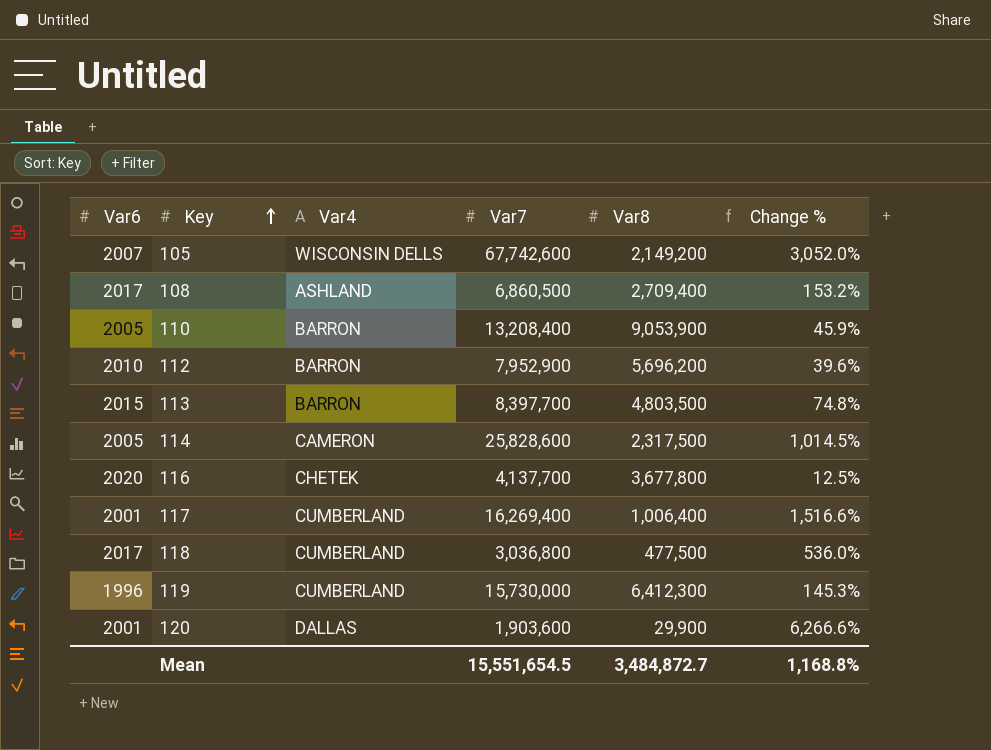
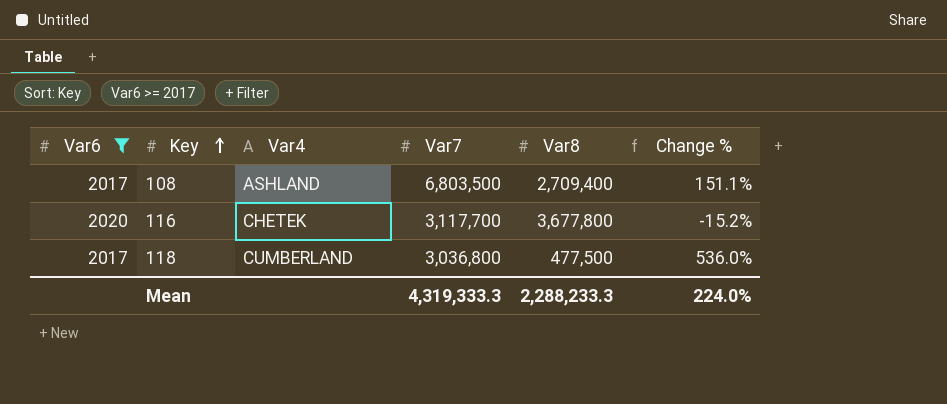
filter: none -> Var6 >= 2017
108 | Var7: 6,860,500 -> 6,803,500
108 | Change %: 153.2% -> 151.1%
116 | Var7: 4,137,700 -> 3,117,700
116 | Change %: 12.5% -> -15.2%
Mean | Var7: 15,551,654.5 -> 4,319,333.3
Mean | Var8: 3,484,872.7 -> 2,288,233.3
Mean | Change %: 1,168.8% -> 224.0%

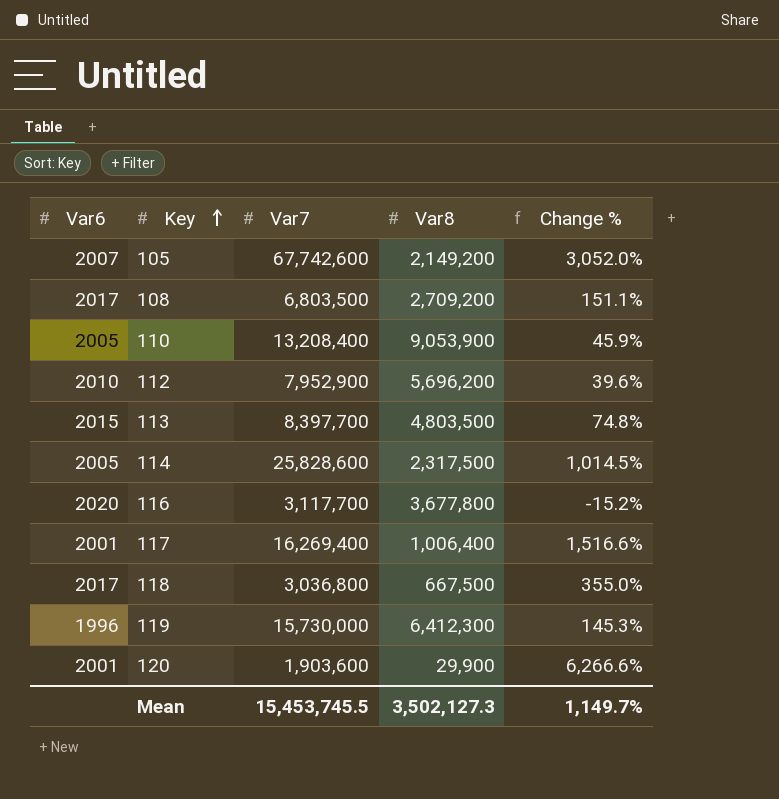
filter: Var6 >= 2017 -> none
column Var4 | position: 3 -> none
108 | Var8: 2,709,400 -> 2,709,200
118 | Var8: 477,500 -> 667,500
118 | Change %: 536.0% -> 355.0%
Mean | Var7: 4,319,333.3 -> 15,453,745.5
Mean | Var8: 2,288,233.3 -> 3,502,127.3
Mean | Change %: 224.0% -> 1,149.7%

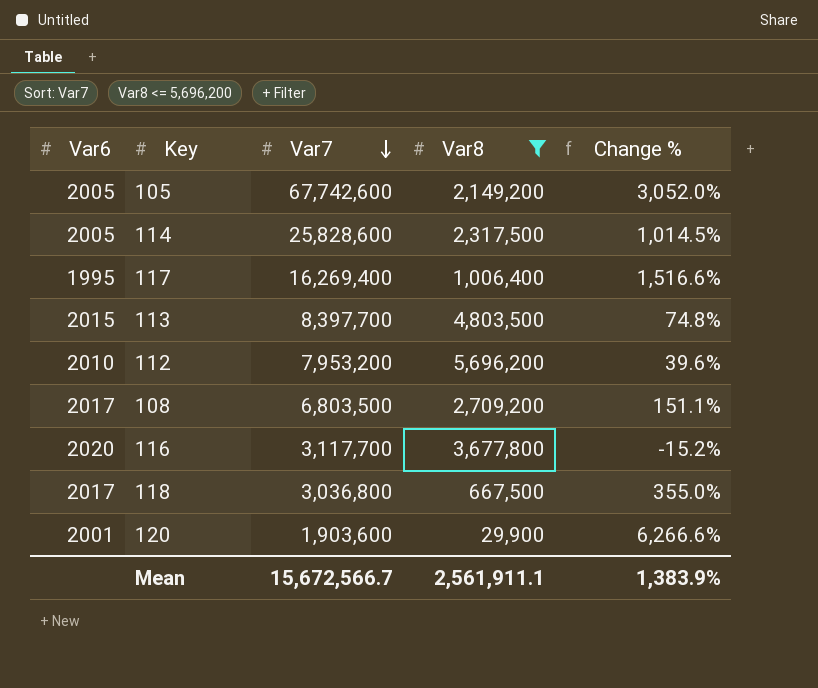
filter: none -> Var8 <= 5,696,200
row order: Key ascending -> Var7 descending
105 | Var6: 2007 -> 2005
117 | Var6: 2001 -> 1995
112 | Var7: 7,952,900 -> 7,953,200
Mean | Var7: 15,453,745.5 -> 15,672,566.7
Mean | Var8: 3,502,127.3 -> 2,561,911.1
Mean | Change %: 1,149.7% -> 1,383.9%

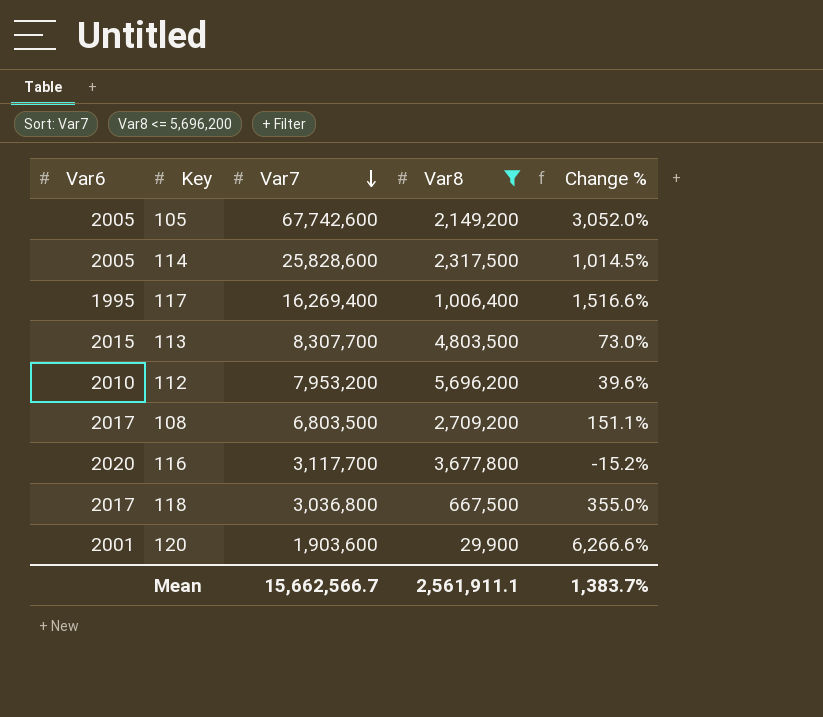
113 | Var7: 8,397,700 -> 8,307,700
113 | Change %: 74.8% -> 73.0%
Mean | Var7: 15,672,566.7 -> 15,662,566.7
Mean | Change %: 1,383.9% -> 1,383.7%

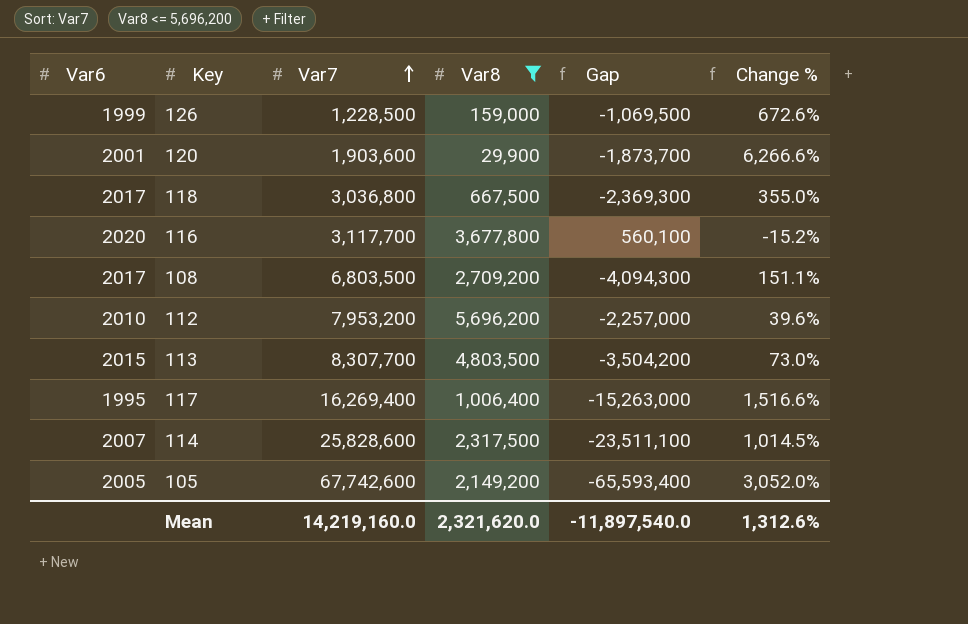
row order: Var7 descending -> Var7 ascending
column Gap | formula: none -> [Var8] - [Var7]
row 126: none -> 1999 | 1,228,500 | 159,000 | -1,069,500 | 672.6%
114 | Var6: 2005 -> 2007
Mean | Var7: 15,662,566.7 -> 14,219,160.0
Mean | Var8: 2,561,911.1 -> 2,321,620.0
Mean | Change %: 1,383.7% -> 1,312.6%

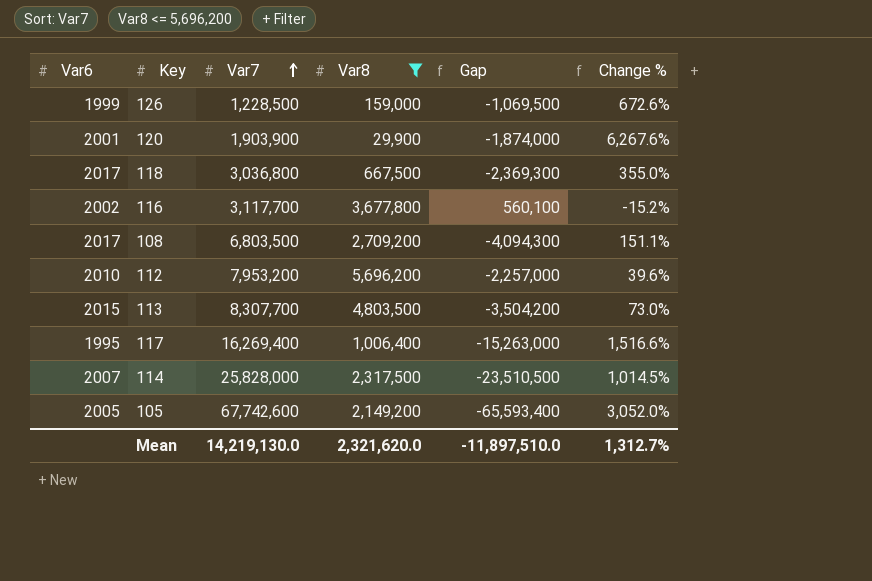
120 | Var7: 1,903,600 -> 1,903,900
120 | Gap: -1,873,700 -> -1,874,000
120 | Change %: 6,266.6% -> 6,267.6%
116 | Var6: 2020 -> 2002
114 | Var7: 25,828,600 -> 25,828,000
114 | Gap: -23,511,100 -> -23,510,500
Mean | Var7: 14,219,160.0 -> 14,219,130.0
Mean | Gap: -11,897,540.0 -> -11,897,510.0
Mean | Change %: 1,312.6% -> 1,312.7%

